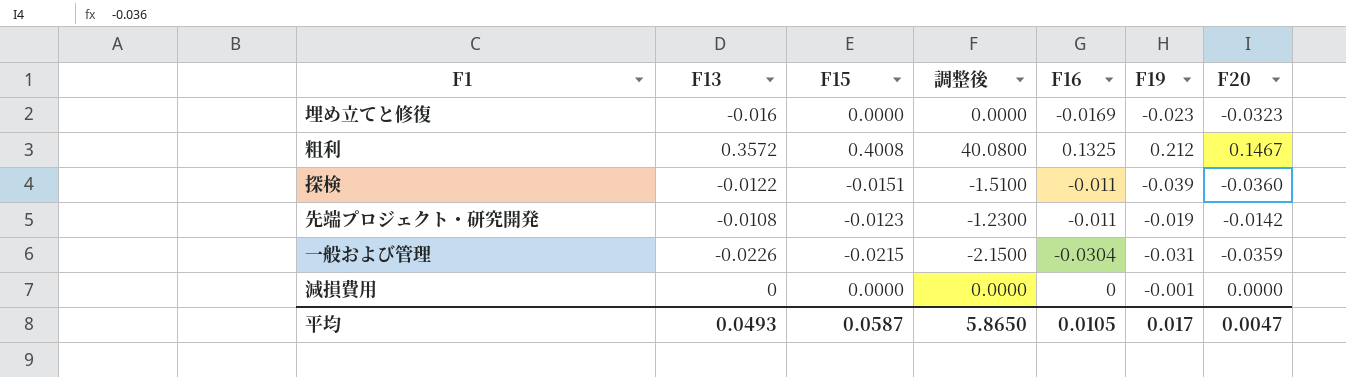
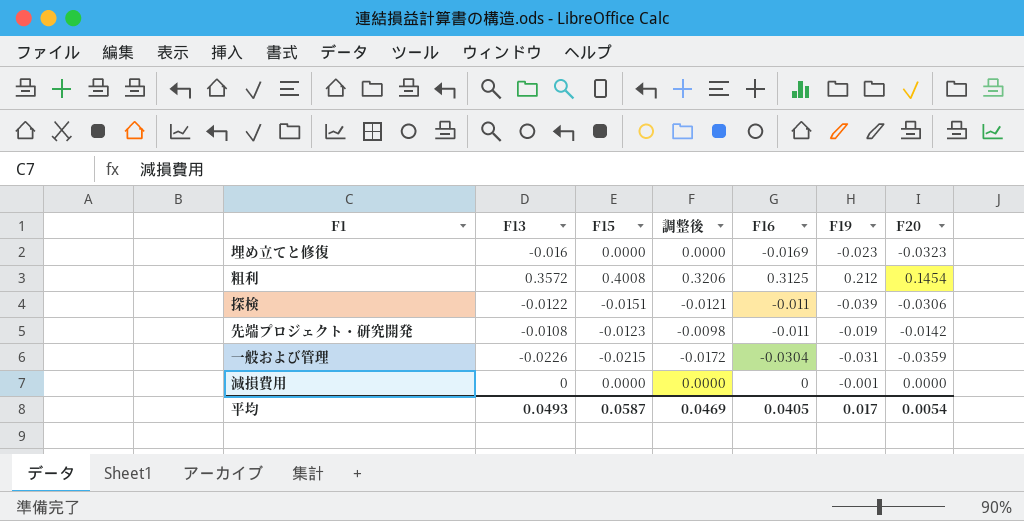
column 調整後 | formula: [F15] * 100 -> [F15] * 0.8
粗利 | F16: 0.1325 -> 0.3125
粗利 | F20: 0.1467 -> 0.1454
探検 | F20: -0.0360 -> -0.0306
平均 | 調整後: 5.8650 -> 0.0469
平均 | F16: 0.0105 -> 0.0405
平均 | F20: 0.0047 -> 0.0054

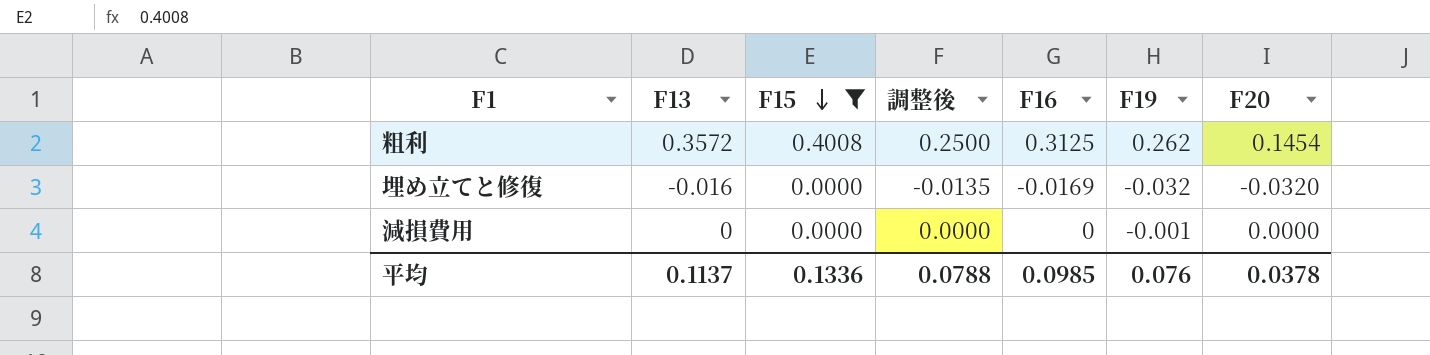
filter: none -> F15 >= 0.0000
row order: none -> F15 descending
column 調整後 | formula: [F15] * 0.8 -> [F16] * 0.8
粗利 | F19: 0.212 -> 0.262
埋め立てと修復 | F19: -0.023 -> -0.032
埋め立てと修復 | F20: -0.0323 -> -0.0320
平均 | F13: 0.0493 -> 0.1137
平均 | F15: 0.0587 -> 0.1336
平均 | 調整後: 0.0469 -> 0.0788
平均 | F16: 0.0405 -> 0.0985
平均 | F19: 0.017 -> 0.076
平均 | F20: 0.0054 -> 0.0378

